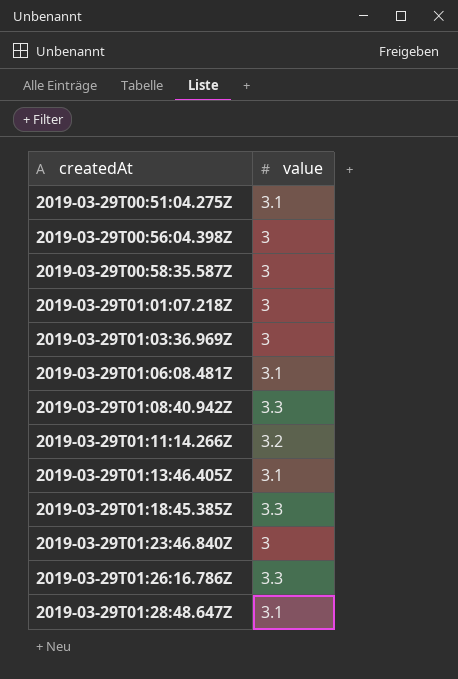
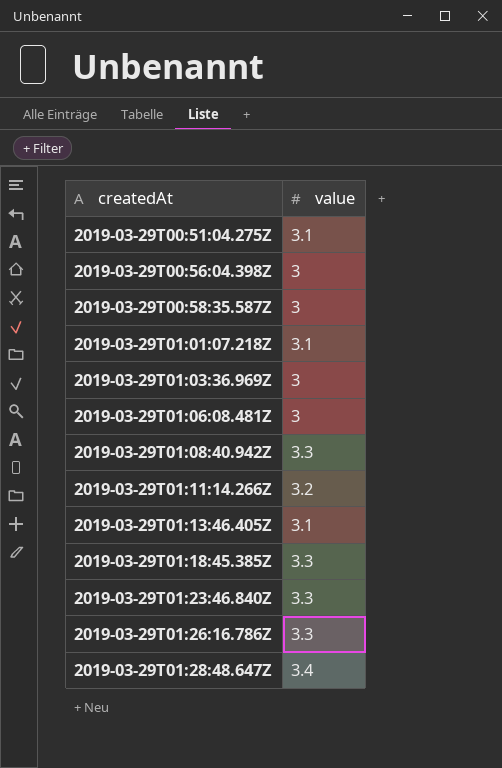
2019-03-29T01:01:07.218Z | value: 3 -> 3.1
2019-03-29T01:06:08.481Z | value: 3.1 -> 3
2019-03-29T01:23:46.840Z | value: 3 -> 3.3
2019-03-29T01:28:48.647Z | value: 3.1 -> 3.4

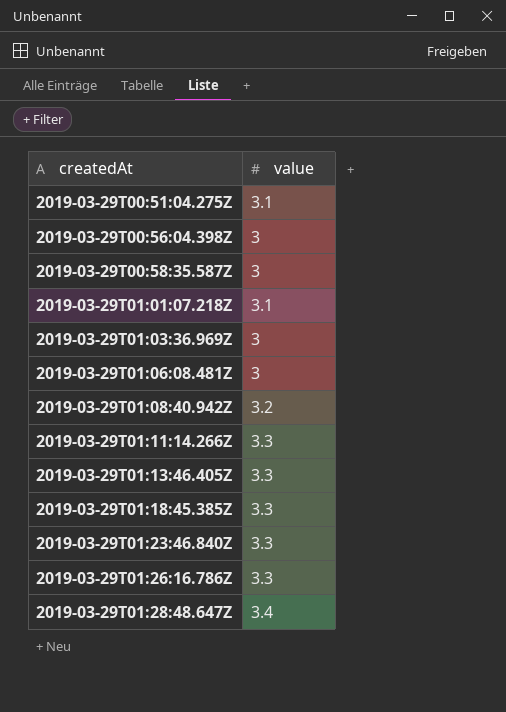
2019-03-29T01:08:40.942Z | value: 3.3 -> 3.2
2019-03-29T01:11:14.266Z | value: 3.2 -> 3.3
2019-03-29T01:13:46.405Z | value: 3.1 -> 3.3

